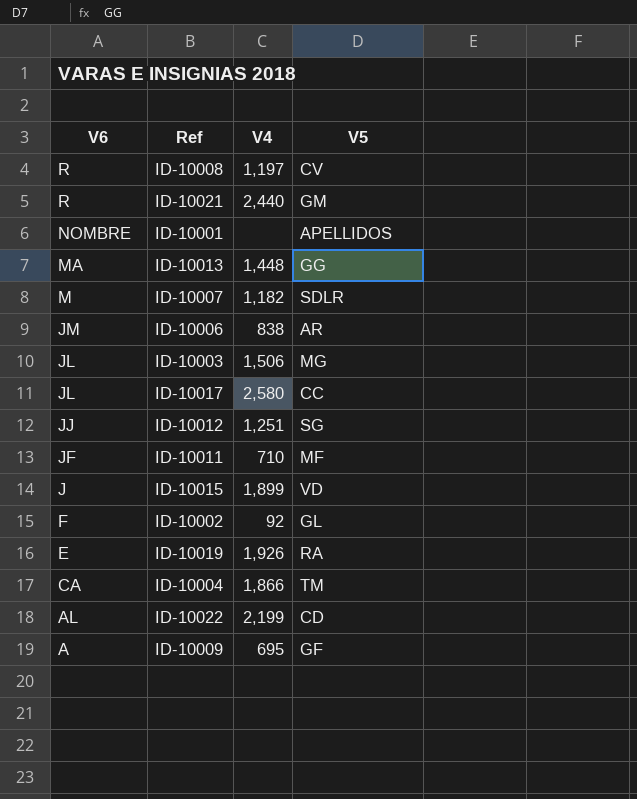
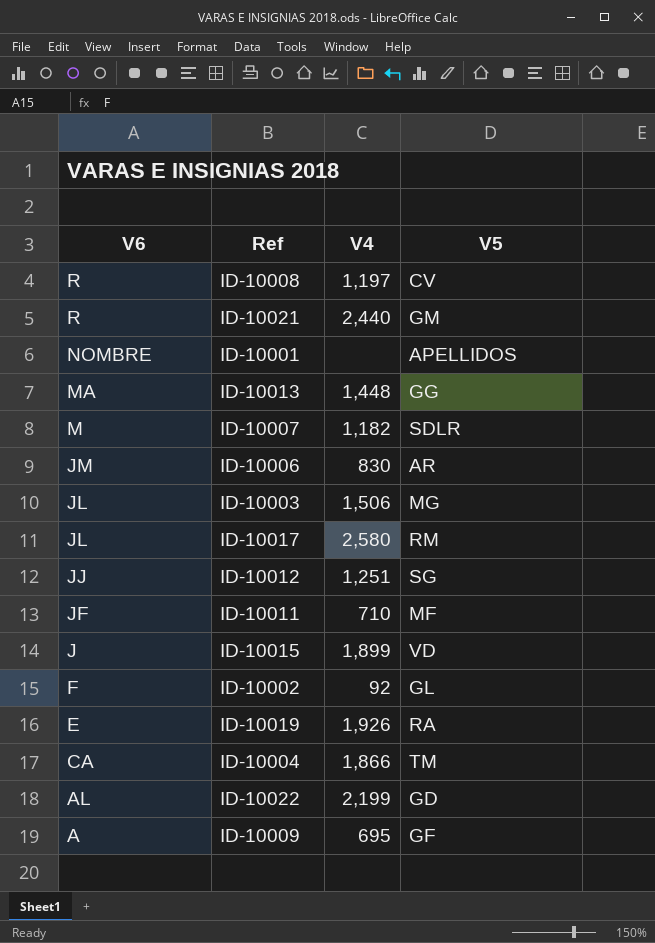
ID-10006 | V4: 838 -> 830
ID-10017 | V5: CC -> RM
ID-10022 | V5: CD -> GD

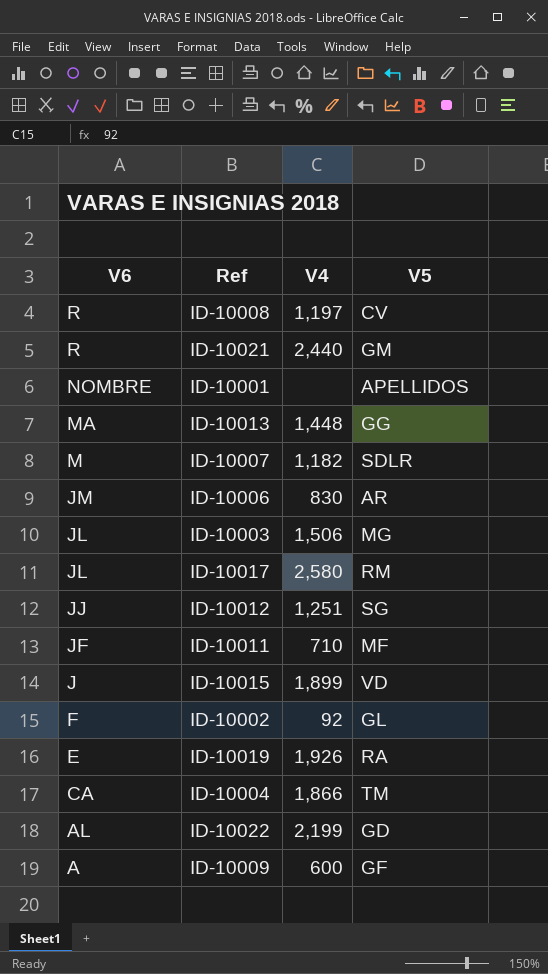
ID-10009 | V4: 695 -> 600

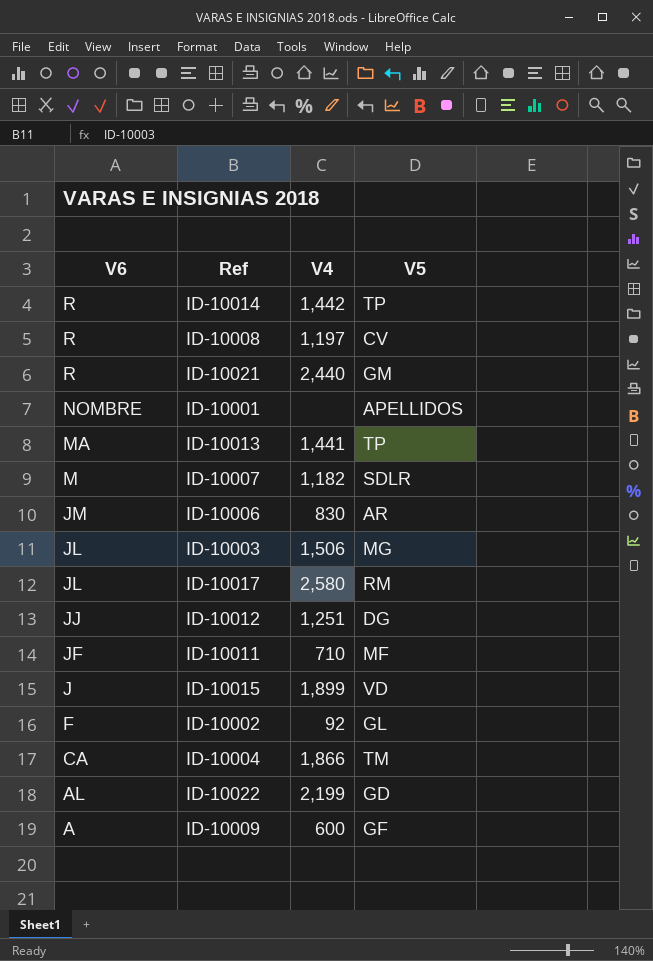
row ID-10019: E | 1,926 | RA -> none
row ID-10014: none -> R | 1,442 | TP
ID-10013 | V4: 1,448 -> 1,441
ID-10013 | V5: GG -> TP
ID-10012 | V5: SG -> DG

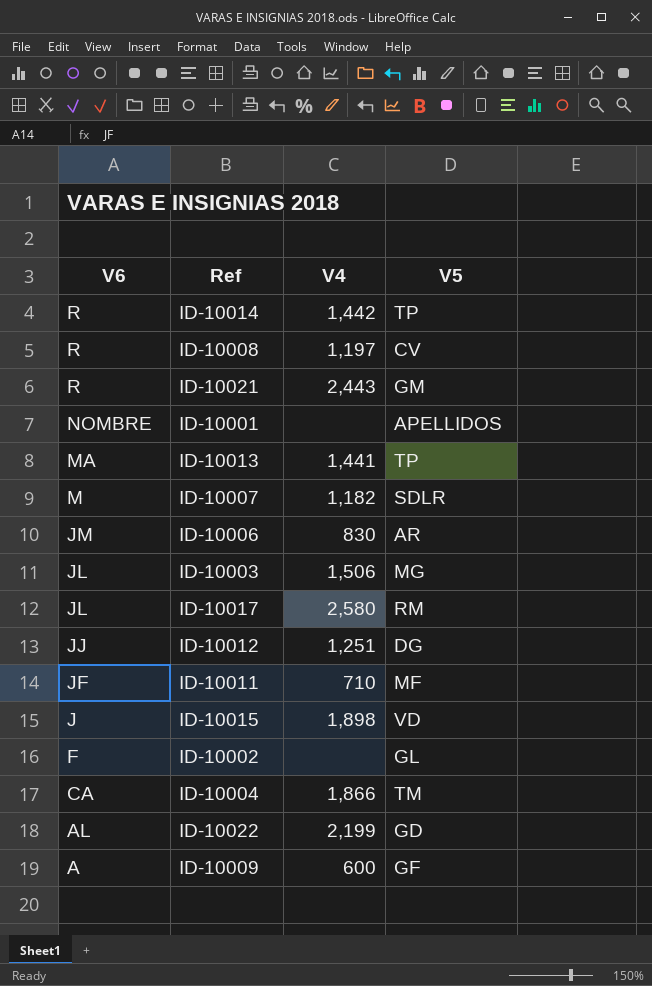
ID-10021 | V4: 2,440 -> 2,443
ID-10015 | V4: 1,899 -> 1,898
ID-10002 | V4: 92 -> none

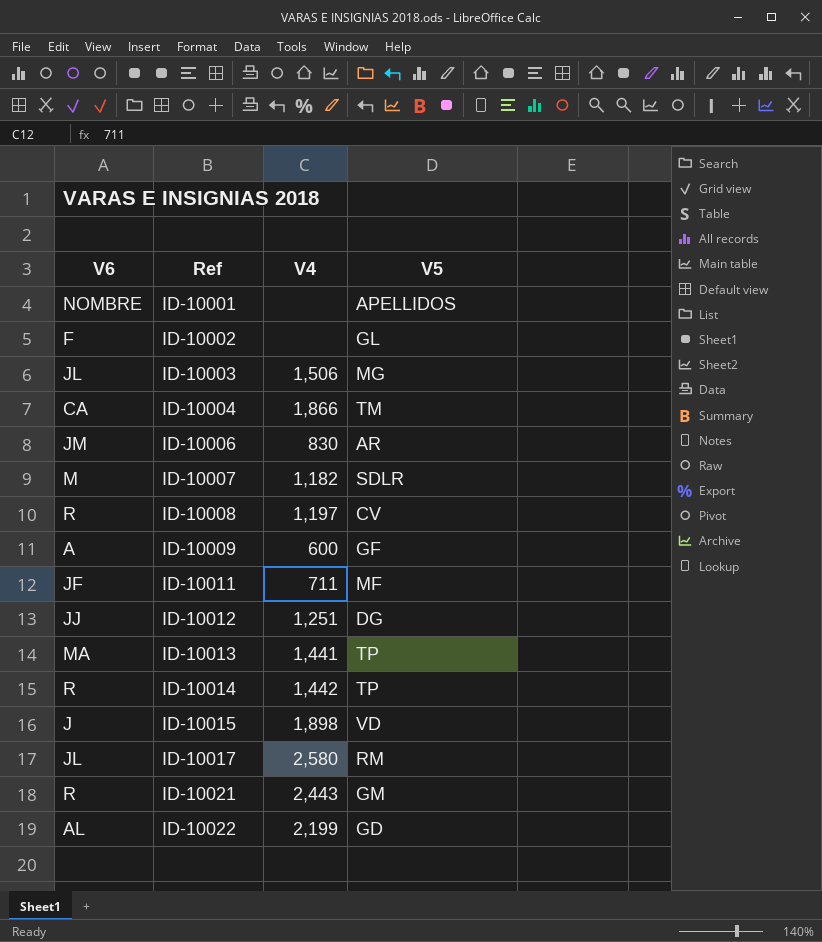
row order: V6 descending -> Ref ascending
ID-10011 | V4: 710 -> 711

